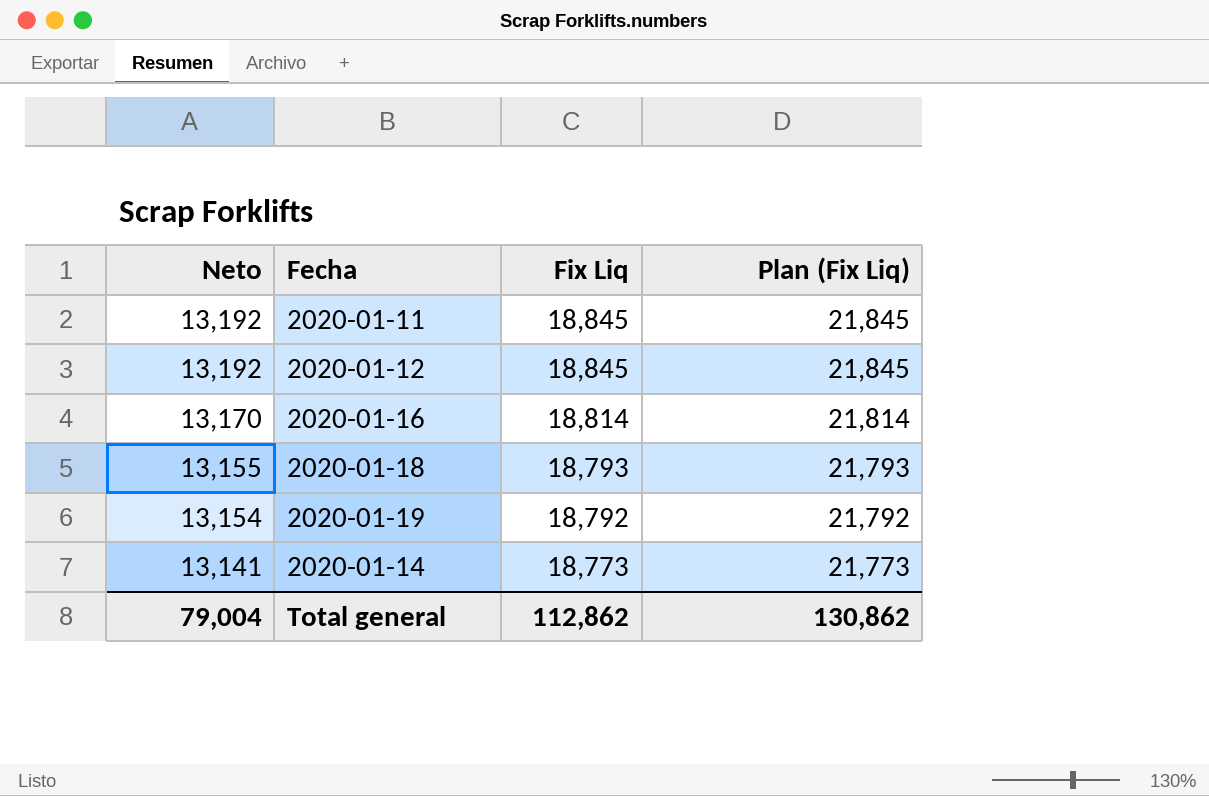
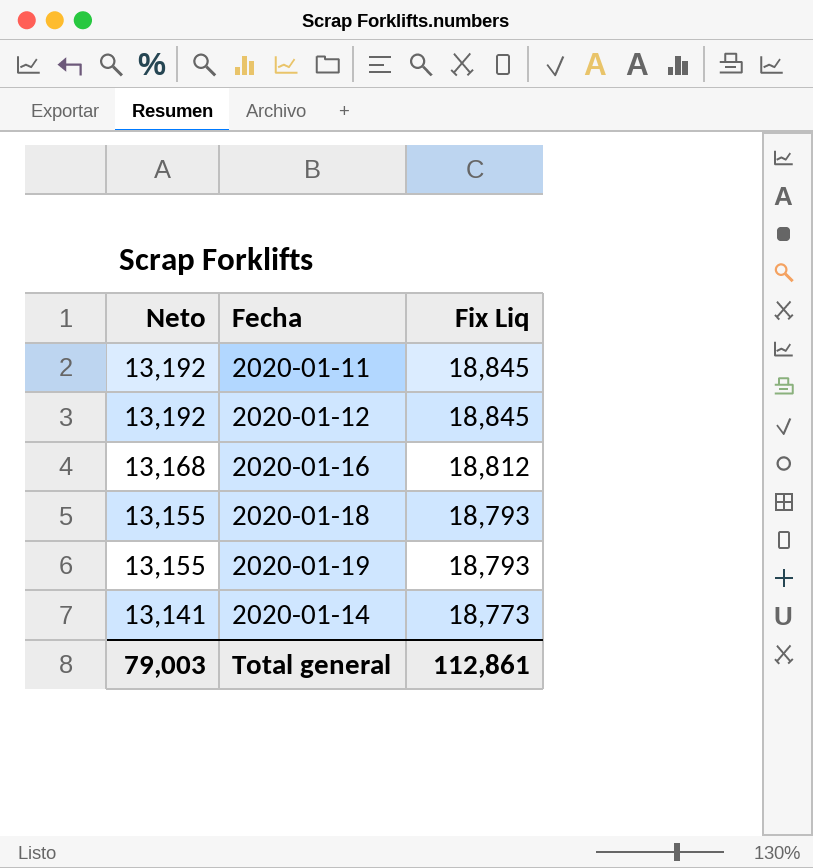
column Plan (Fix Liq) | formula: [Fix Liq] + 3 -> none
2020-01-16 | Neto: 13,170 -> 13,168
2020-01-16 | Fix Liq: 18,814 -> 18,812
2020-01-19 | Neto: 13,154 -> 13,155
2020-01-19 | Fix Liq: 18,792 -> 18,793
Total general | Neto: 79,004 -> 79,003
Total general | Fix Liq: 112,862 -> 112,861

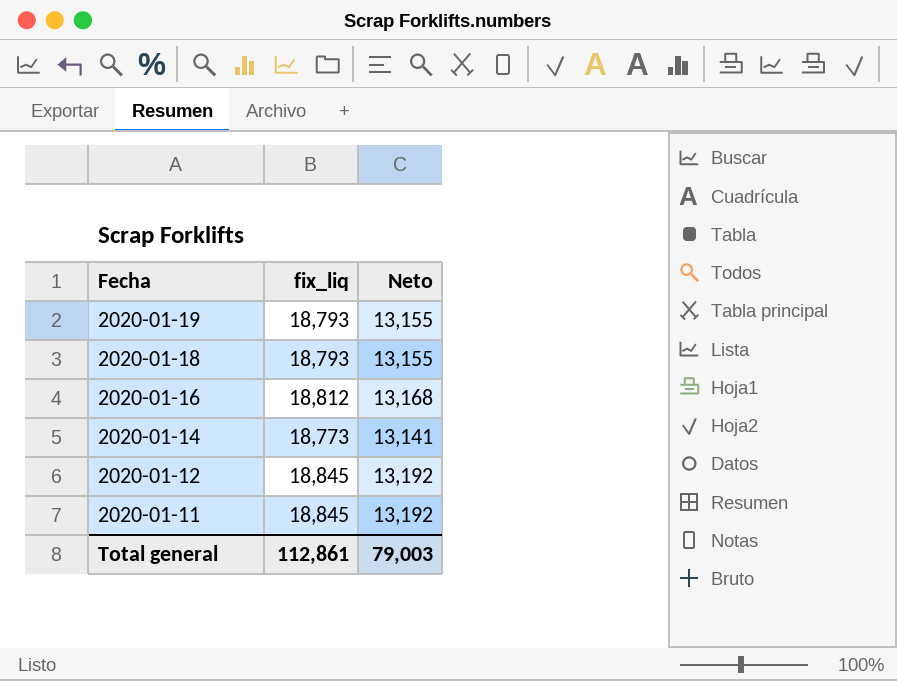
row order: Neto descending -> Fecha descending
column name: Fix Liq -> fix_liq
column Neto | position: 1 -> 3

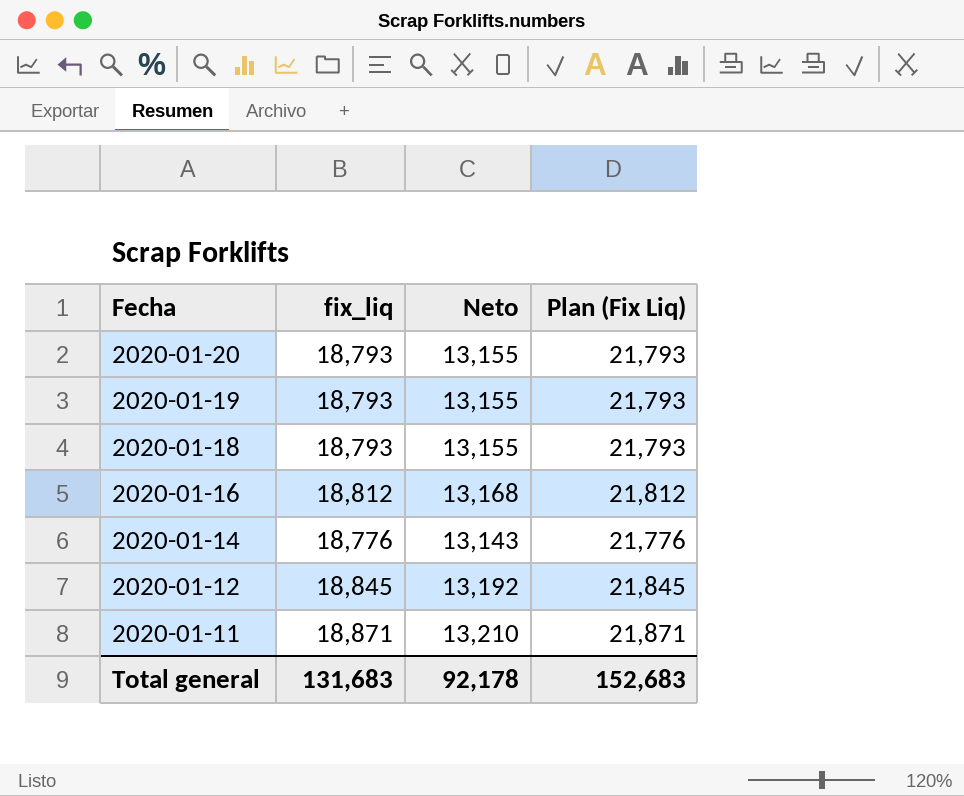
column Plan (Fix Liq) | formula: none -> [fix_liq] + 3
row 2020-01-20: none -> 18,793 | 13,155 | 21,793
2020-01-14 | fix_liq: 18,773 -> 18,776
2020-01-14 | Neto: 13,141 -> 13,143
2020-01-11 | fix_liq: 18,845 -> 18,871
2020-01-11 | Neto: 13,192 -> 13,210
Total general | fix_liq: 112,861 -> 131,683
Total general | Neto: 79,003 -> 92,178

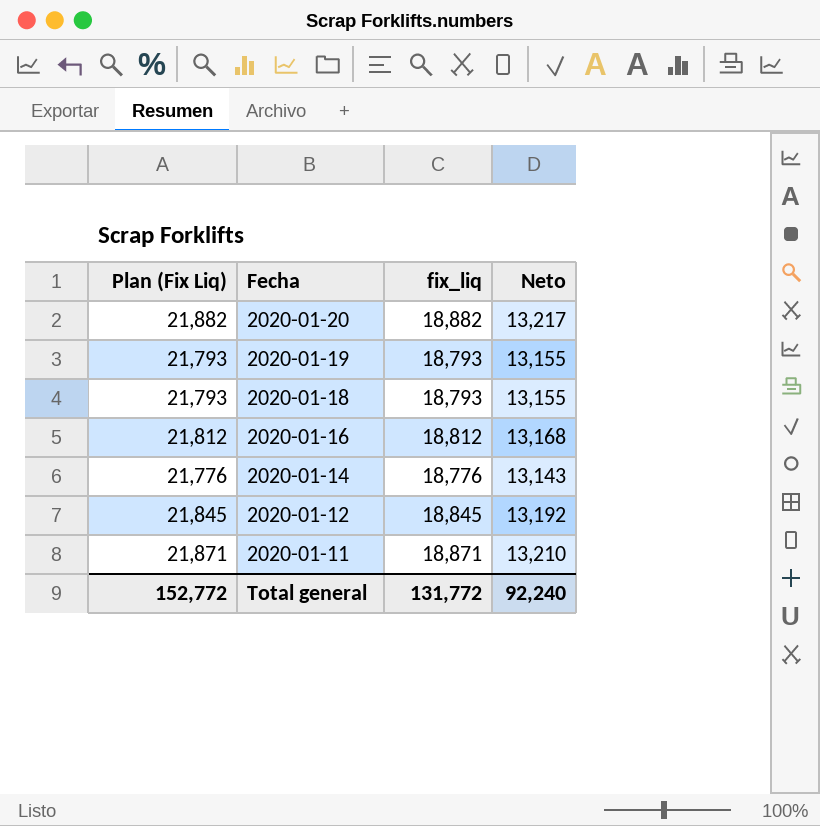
column Plan (Fix Liq) | position: 4 -> 1
2020-01-20 | Plan (Fix Liq): 21,793 -> 21,882
2020-01-20 | fix_liq: 18,793 -> 18,882
2020-01-20 | Neto: 13,155 -> 13,217
Total general | Plan (Fix Liq): 152,683 -> 152,772
Total general | fix_liq: 131,683 -> 131,772
Total general | Neto: 92,178 -> 92,240

